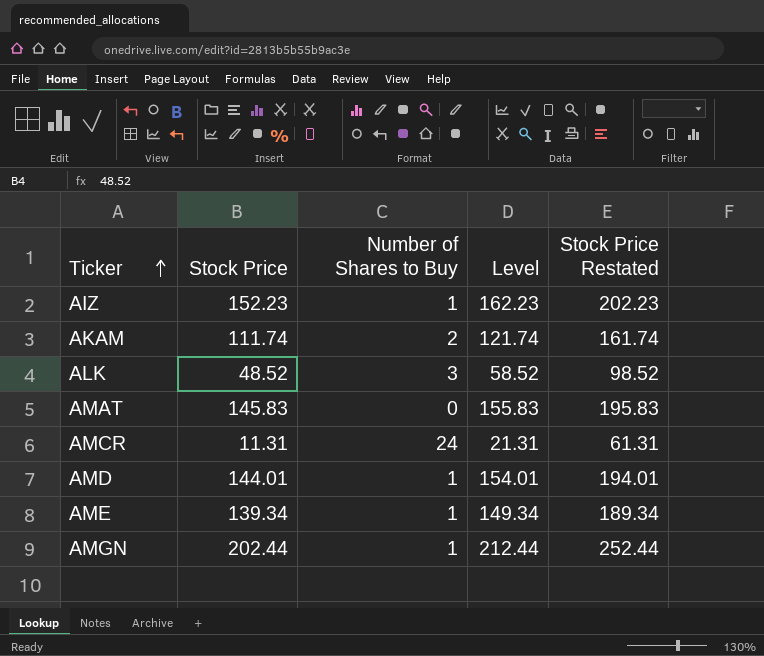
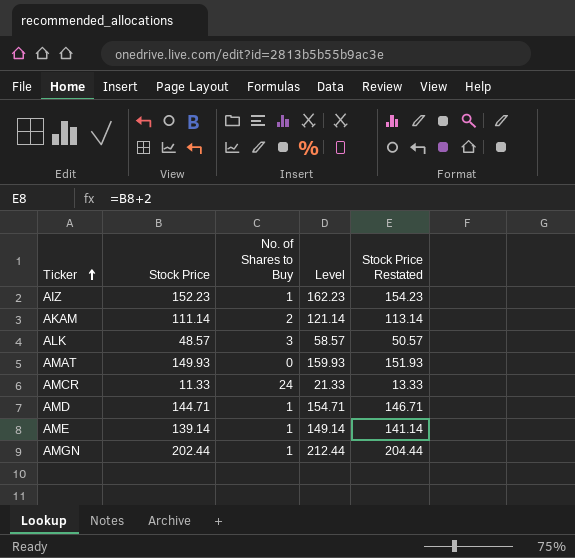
column name: Number of Shares to Buy -> No. of Shares to Buy
column Stock Price Restated | formula: [Stock Price] + 50 -> [Stock Price] + 2
AKAM | Stock Price: 111.74 -> 111.14
AKAM | Level: 121.74 -> 121.14
ALK | Stock Price: 48.52 -> 48.57
ALK | Level: 58.52 -> 58.57
AMAT | Stock Price: 145.83 -> 149.93
AMAT | Level: 155.83 -> 159.93
AMCR | Stock Price: 11.31 -> 11.33
AMCR | Level: 21.31 -> 21.33
AMD | Stock Price: 144.01 -> 144.71
AMD | Level: 154.01 -> 154.71
AME | Stock Price: 139.34 -> 139.14
AME | Level: 149.34 -> 149.14

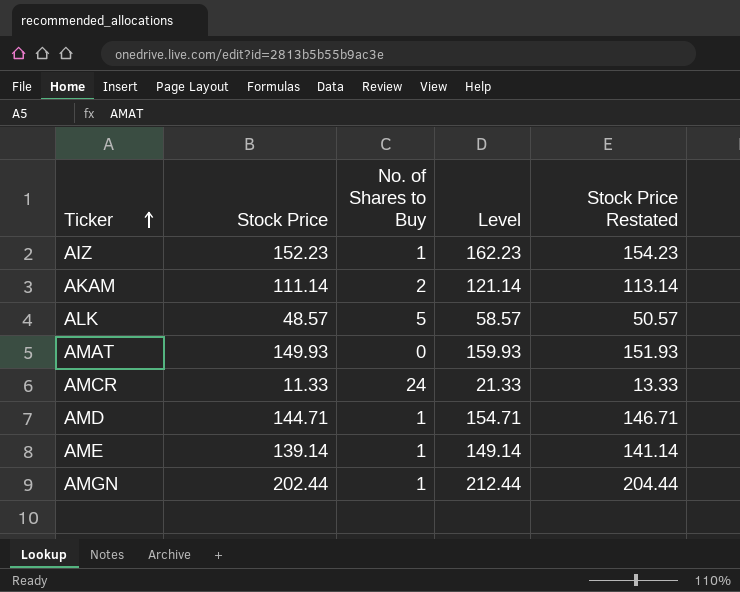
ALK | No. of Shares to Buy: 3 -> 5

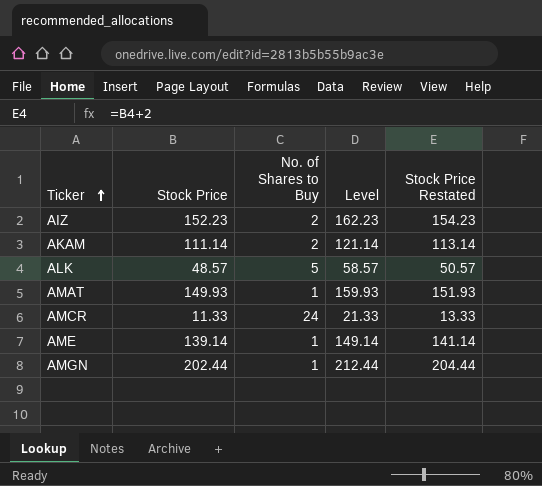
row AMD: 144.71 | 1 | 154.71 | 146.71 -> none
AIZ | No. of Shares to Buy: 1 -> 2
AMAT | No. of Shares to Buy: 0 -> 1

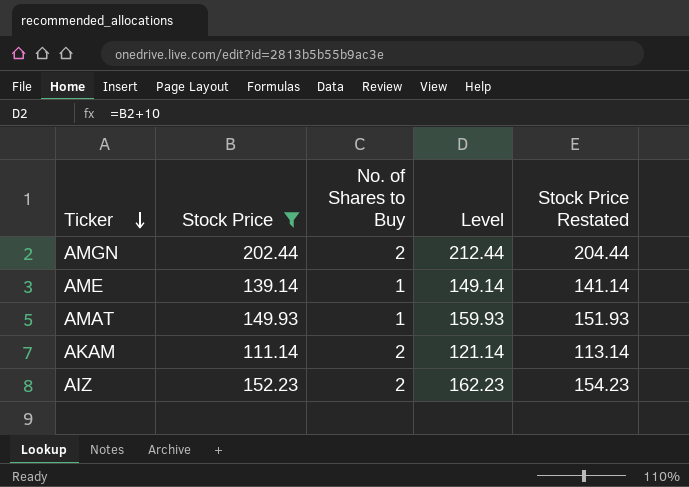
filter: none -> Stock Price >= 111.14
row order: Ticker ascending -> Ticker descending
AMGN | No. of Shares to Buy: 1 -> 2

